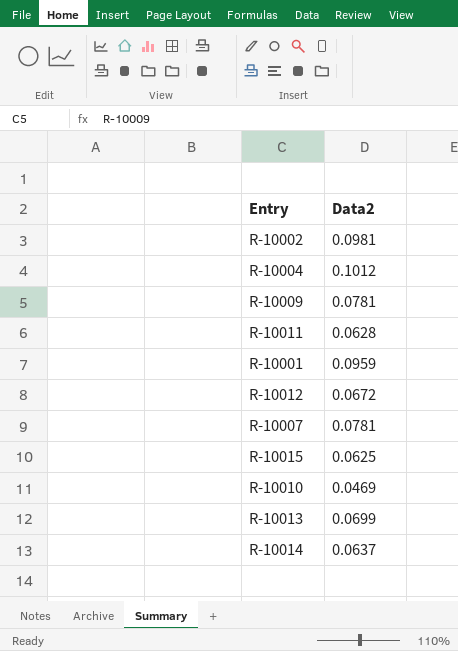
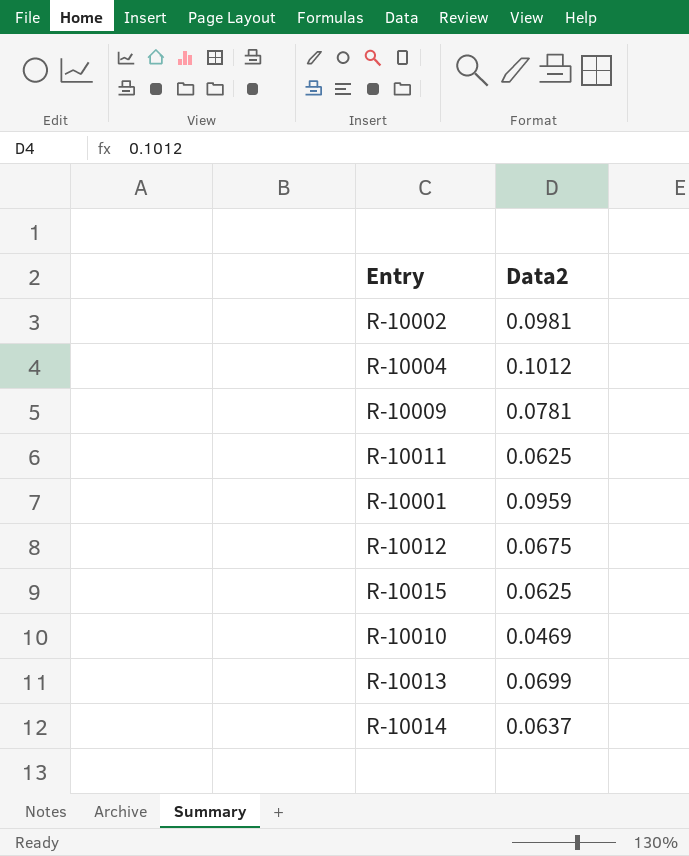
row R-10007: 0.0781 -> none
R-10011 | Data2: 0.0628 -> 0.0625
R-10012 | Data2: 0.0672 -> 0.0675

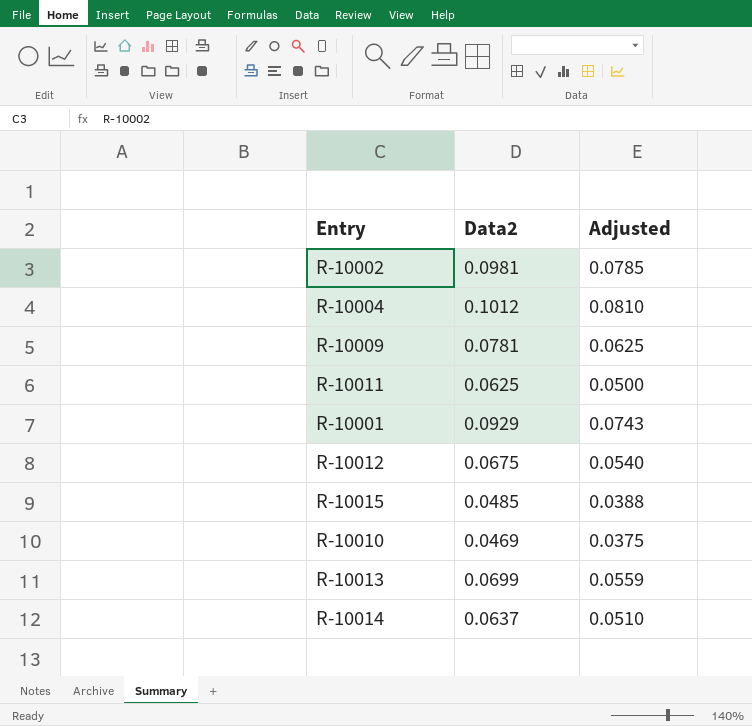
column Adjusted | formula: none -> [Data2] * 0.8
R-10001 | Data2: 0.0959 -> 0.0929
R-10015 | Data2: 0.0625 -> 0.0485

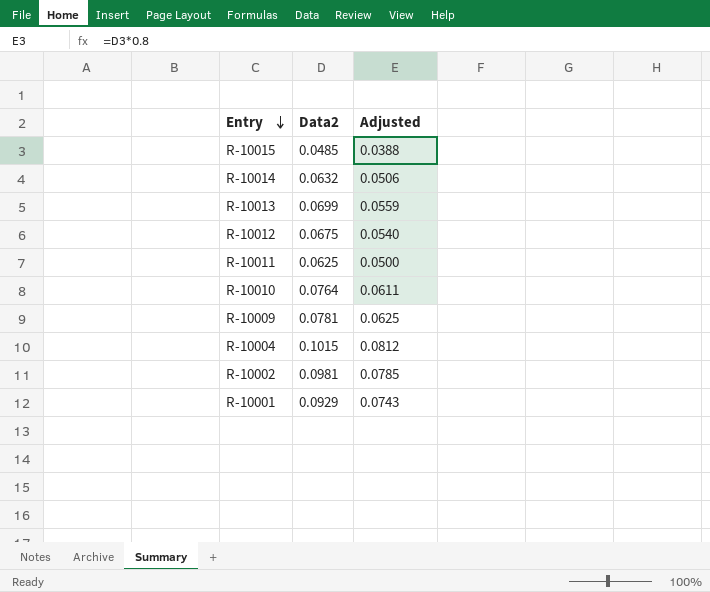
row order: none -> Entry descending
R-10014 | Data2: 0.0637 -> 0.0632
R-10014 | Adjusted: 0.0510 -> 0.0506
R-10010 | Data2: 0.0469 -> 0.0764
R-10010 | Adjusted: 0.0375 -> 0.0611
R-10004 | Data2: 0.1012 -> 0.1015
R-10004 | Adjusted: 0.0810 -> 0.0812

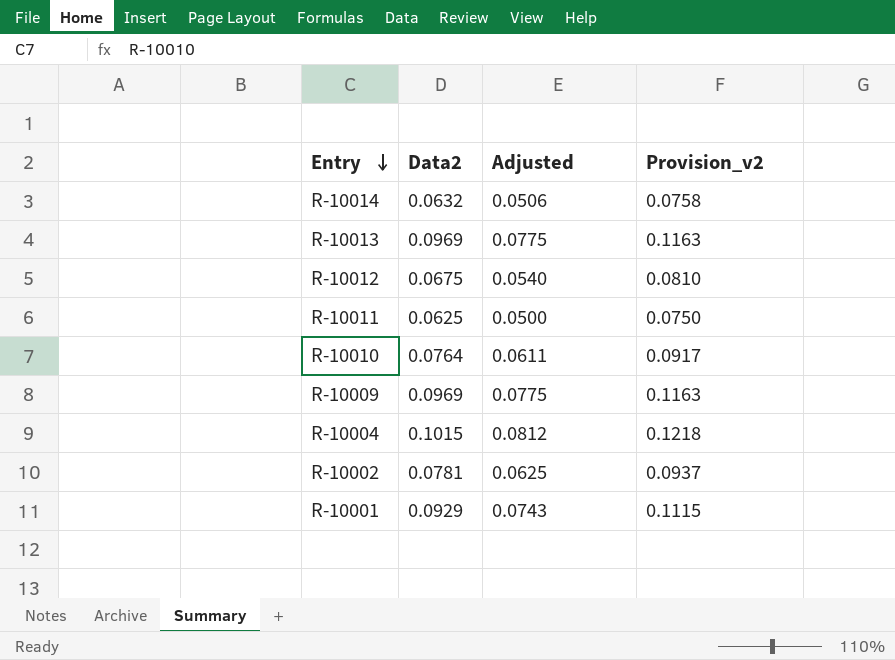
column Provision_v2 | formula: none -> [Data2] * 1.2
row R-10015: 0.0485 | 0.0388 -> none
R-10013 | Data2: 0.0699 -> 0.0969
R-10013 | Adjusted: 0.0559 -> 0.0775
R-10009 | Data2: 0.0781 -> 0.0969
R-10009 | Adjusted: 0.0625 -> 0.0775
R-10002 | Data2: 0.0981 -> 0.0781
R-10002 | Adjusted: 0.0785 -> 0.0625

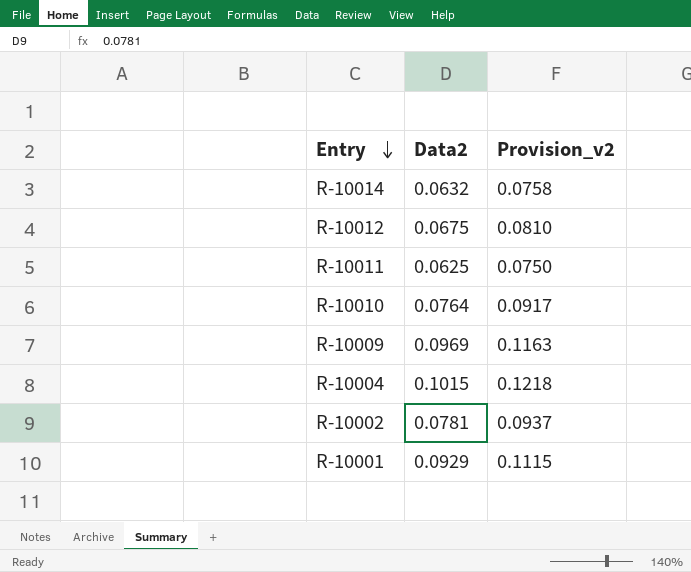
column Adjusted | formula: [Data2] * 0.8 -> none
row R-10013: 0.0969 | 0.0775 | 0.1163 -> none

